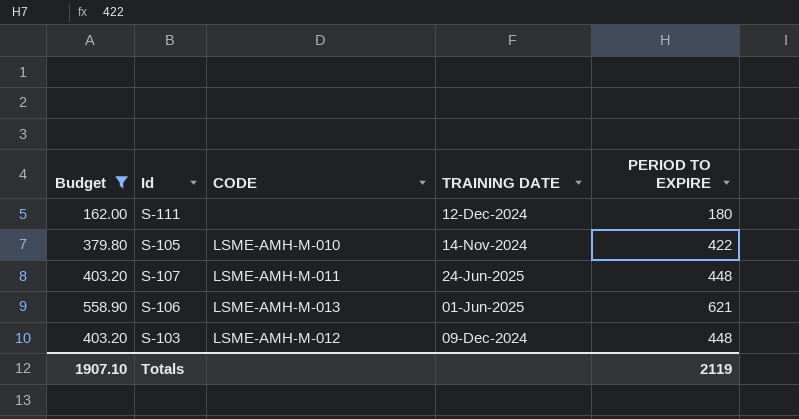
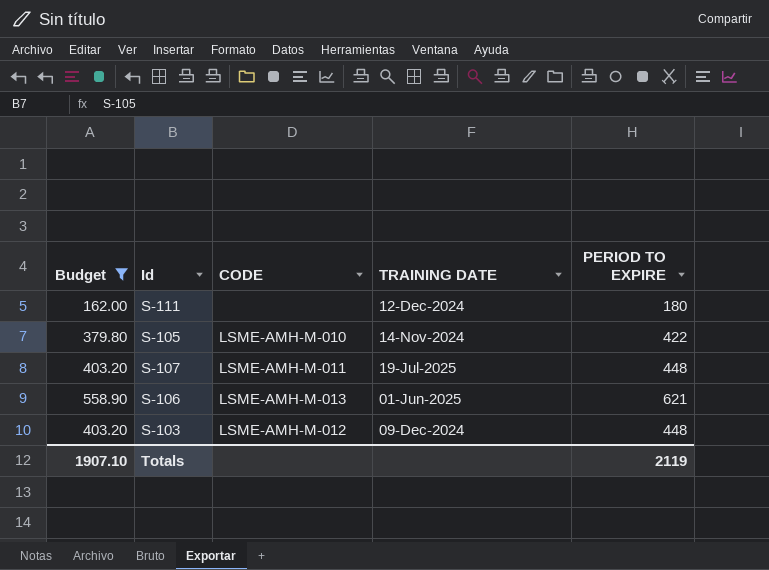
S-107 | TRAINING DATE: 24-Jun-2025 -> 19-Jul-2025

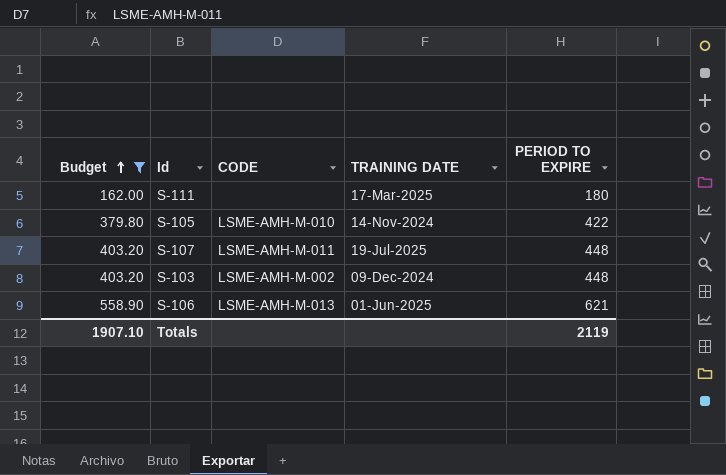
row order: none -> Budget ascending
S-111 | TRAINING DATE: 12-Dec-2024 -> 17-Mar-2025
S-103 | CODE: LSME-AMH-M-012 -> LSME-AMH-M-002

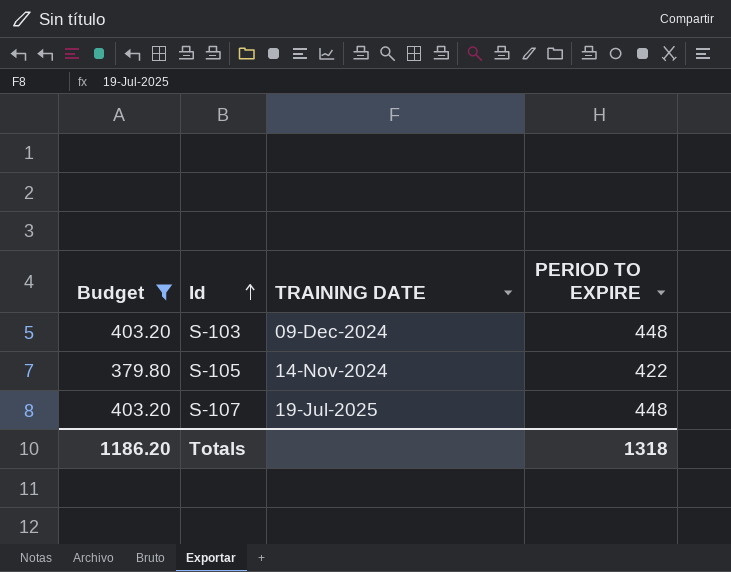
row order: Budget ascending -> Id ascending
column CODE | position: 3 -> none
row S-111: 162.00 | none | 17-Mar-2025 | 180 -> none
row S-106: 558.90 | LSME-AMH-M-013 | 01-Jun-2025 | 621 -> none
Totals | Budget: 1907.10 -> 1186.20
Totals | PERIOD TO EXPIRE: 2119 -> 1318

